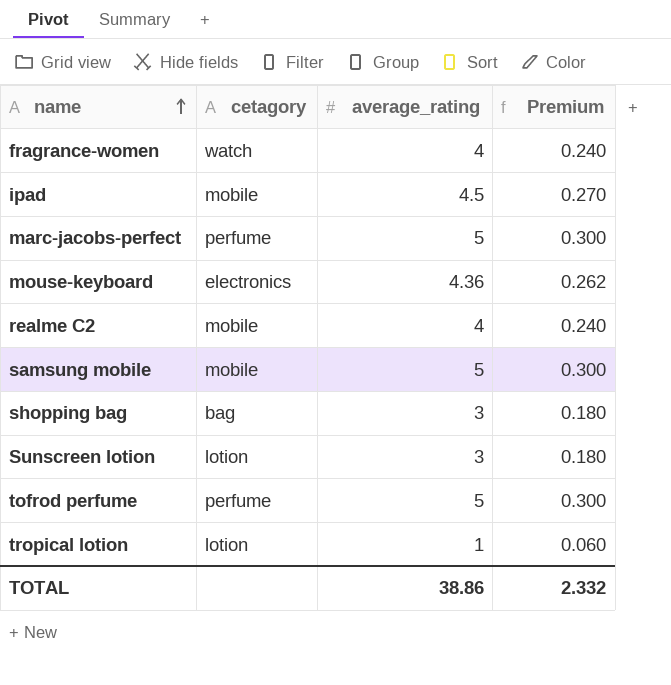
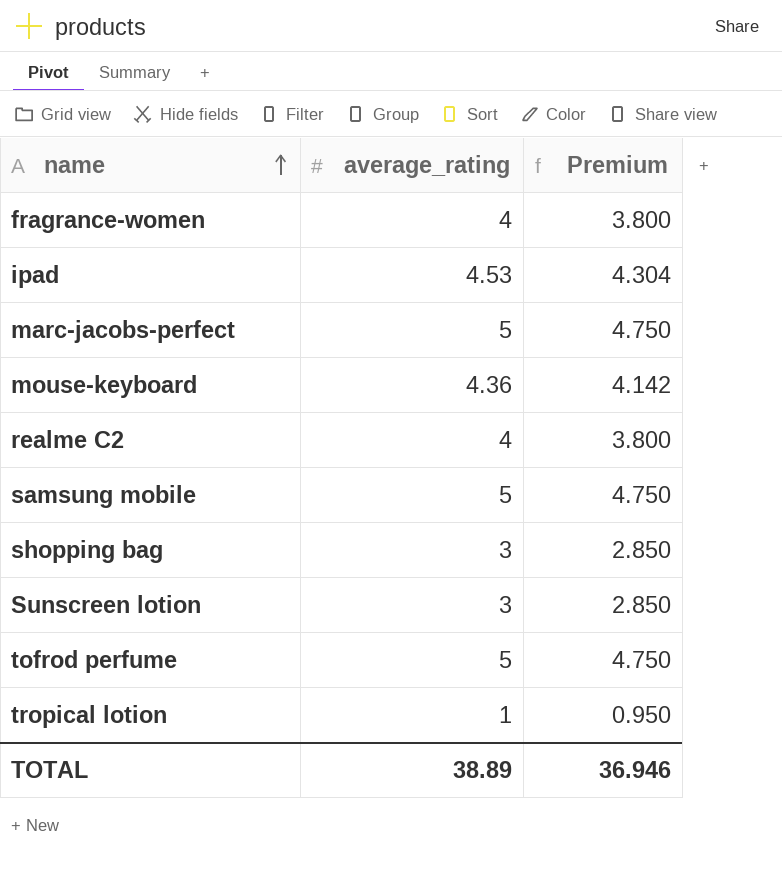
column cetagory | position: 2 -> none
column Premium | formula: [average_rating] * 0.06 -> [average_rating] * 0.95
ipad | average_rating: 4.5 -> 4.53
TOTAL | average_rating: 38.86 -> 38.89
TOTAL | Premium: 2.332 -> 36.946

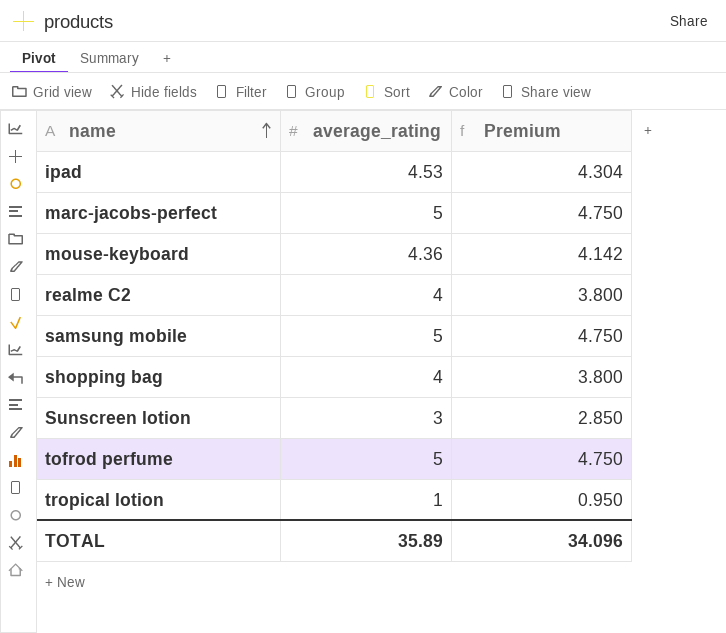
row fragrance-women: 4 | 3.800 -> none
shopping bag | average_rating: 3 -> 4
shopping bag | Premium: 2.850 -> 3.800
TOTAL | average_rating: 38.89 -> 35.89
TOTAL | Premium: 36.946 -> 34.096

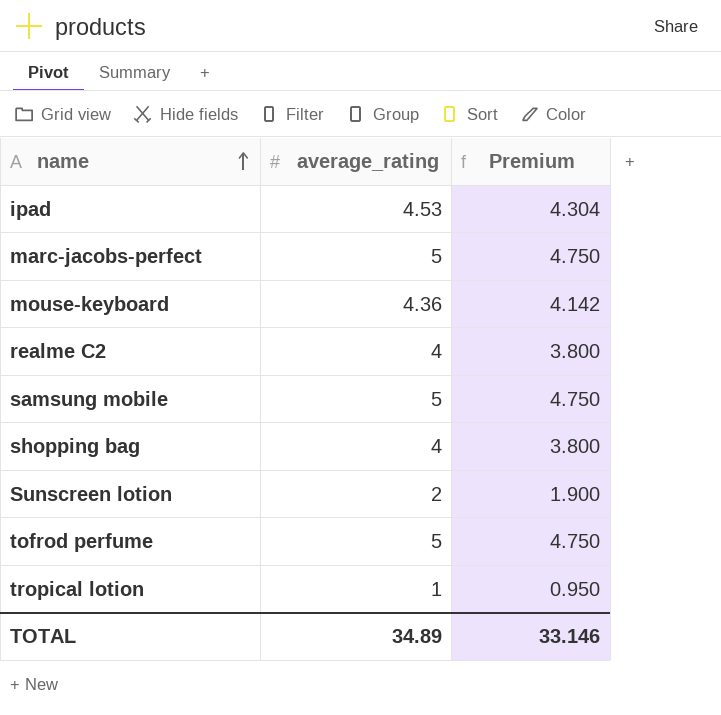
Sunscreen lotion | average_rating: 3 -> 2
Sunscreen lotion | Premium: 2.850 -> 1.900
TOTAL | average_rating: 35.89 -> 34.89
TOTAL | Premium: 34.096 -> 33.146

